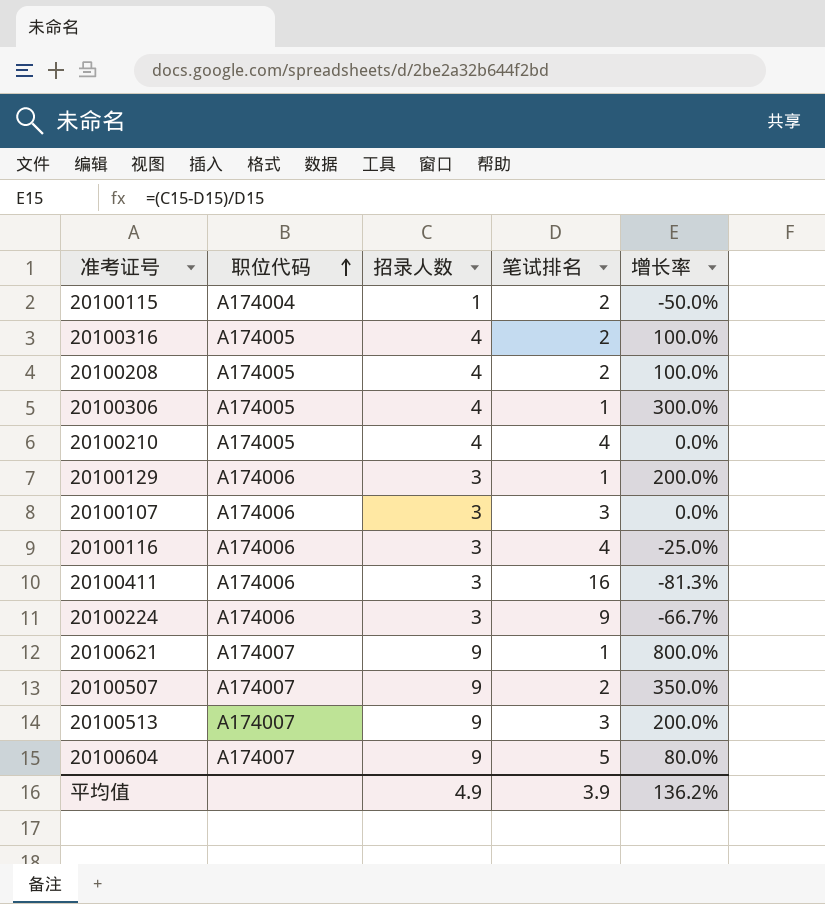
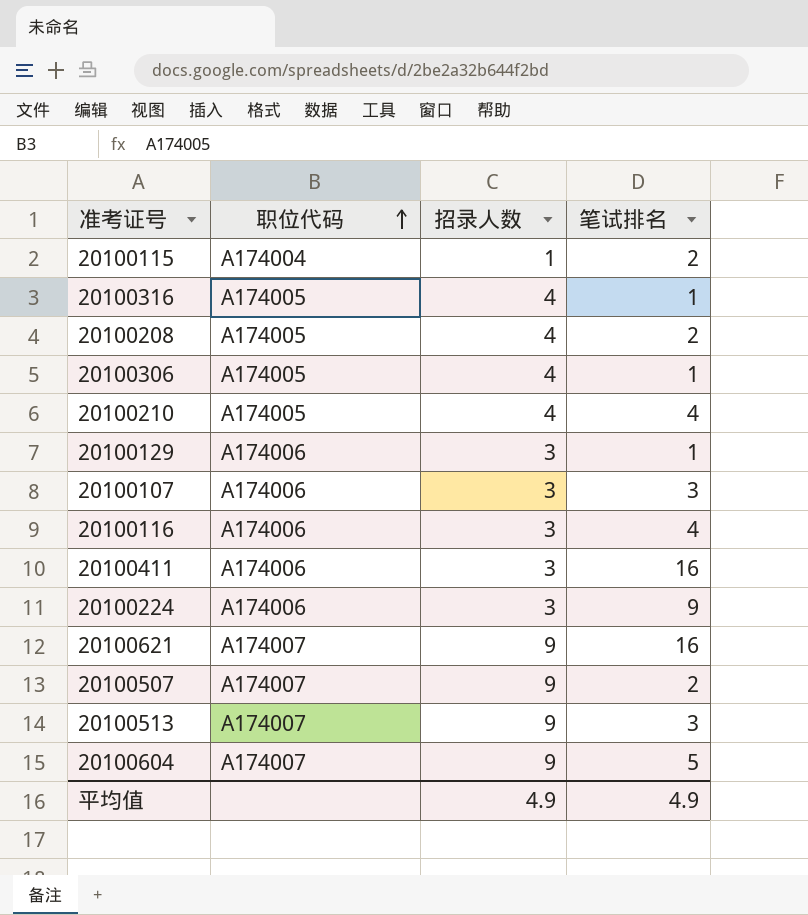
column 增长率 | formula: ([招录人数] - [笔试排名]) / [笔试排名] -> none
20100316 | 笔试排名: 2 -> 1
20100621 | 笔试排名: 1 -> 16
平均值 | 笔试排名: 3.9 -> 4.9

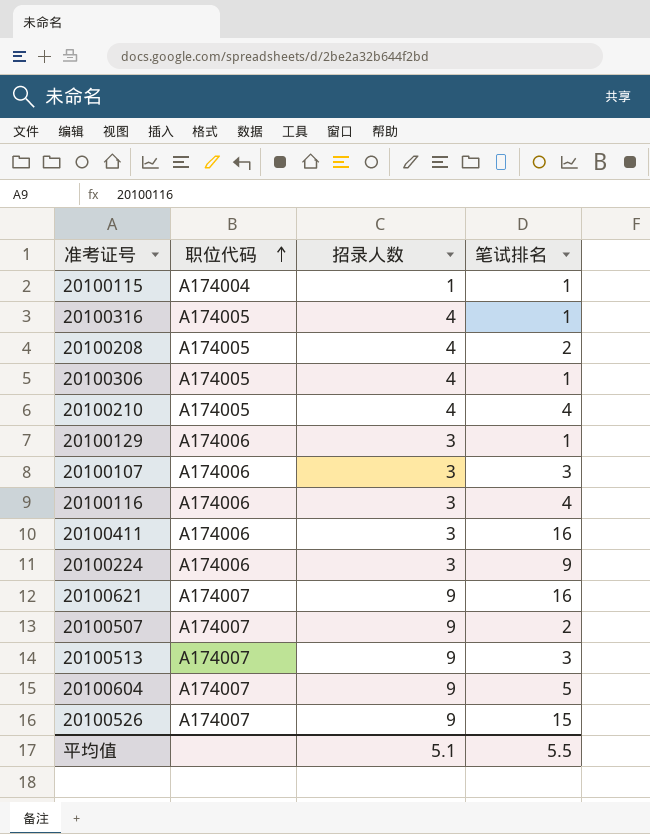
20100115 | 笔试排名: 2 -> 1
row 20100526: none -> A174007 | 9 | 15
平均值 | 招录人数: 4.9 -> 5.1
平均值 | 笔试排名: 4.9 -> 5.5

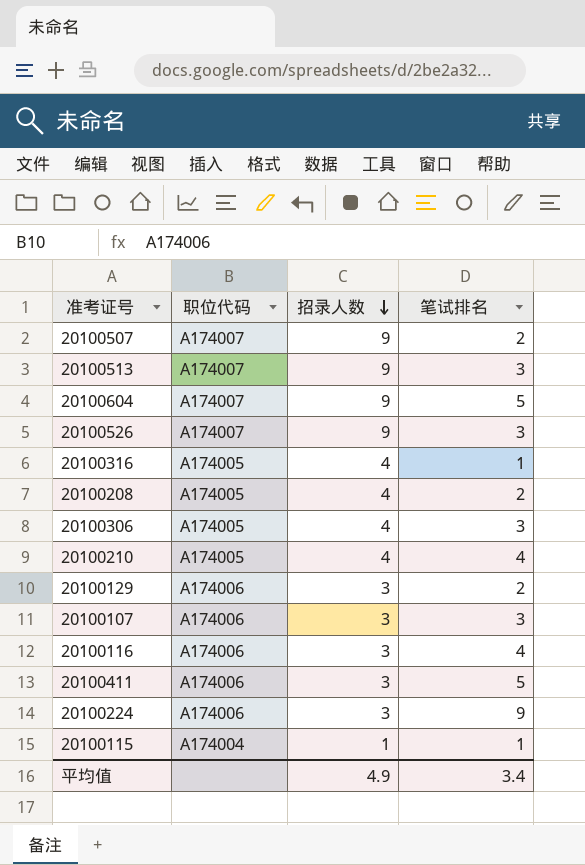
row order: 职位代码 ascending -> 招录人数 descending
row 20100621: A174007 | 9 | 16 -> none
20100526 | 笔试排名: 15 -> 3
20100306 | 笔试排名: 1 -> 3
20100129 | 笔试排名: 1 -> 2
20100411 | 笔试排名: 16 -> 5
平均值 | 招录人数: 5.1 -> 4.9
平均值 | 笔试排名: 5.5 -> 3.4

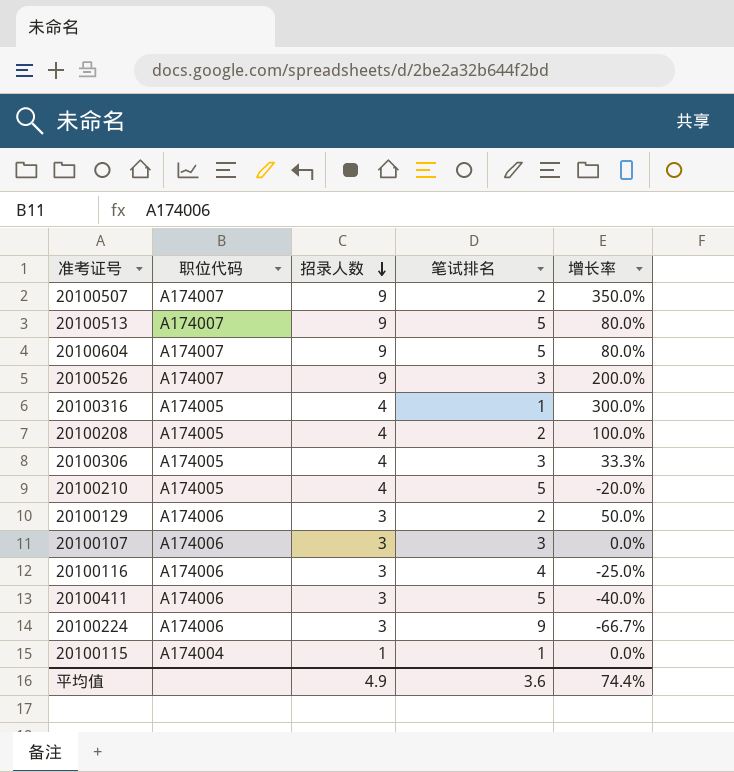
column 增长率 | formula: none -> ([招录人数] - [笔试排名]) / [笔试排名]
20100513 | 笔试排名: 3 -> 5
20100210 | 笔试排名: 4 -> 5
平均值 | 笔试排名: 3.4 -> 3.6

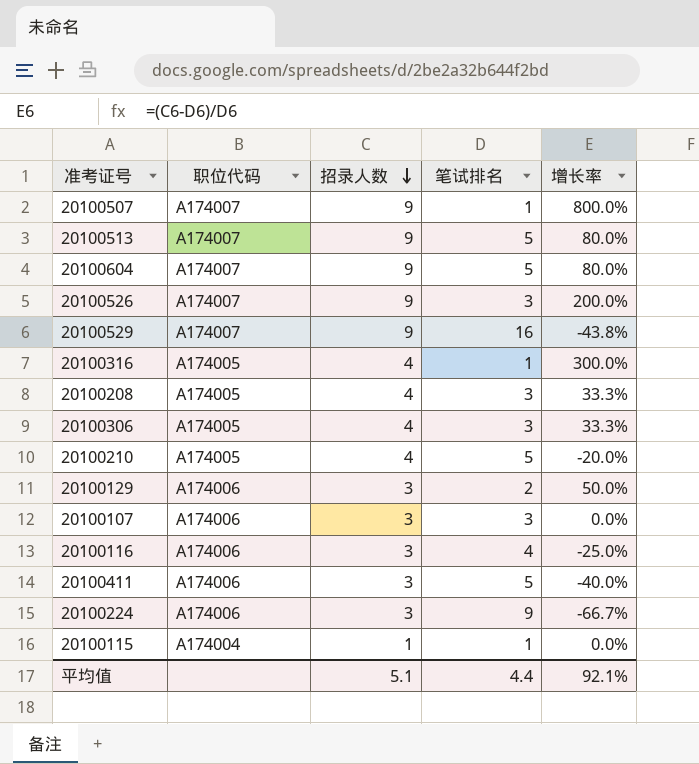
20100507 | 笔试排名: 2 -> 1
20100507 | 增长率: 350.0% -> 800.0%
row 20100529: none -> A174007 | 9 | 16 | -43.8%
20100208 | 笔试排名: 2 -> 3
20100208 | 增长率: 100.0% -> 33.3%
平均值 | 招录人数: 4.9 -> 5.1
平均值 | 笔试排名: 3.6 -> 4.4
平均值 | 增长率: 74.4% -> 92.1%

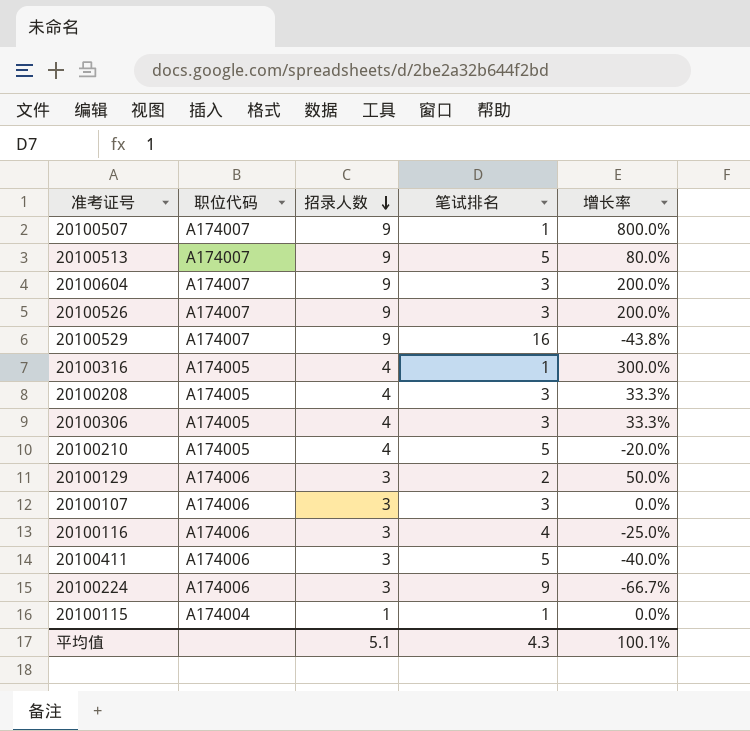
20100604 | 笔试排名: 5 -> 3
20100604 | 增长率: 80.0% -> 200.0%
平均值 | 笔试排名: 4.4 -> 4.3
平均值 | 增长率: 92.1% -> 100.1%

